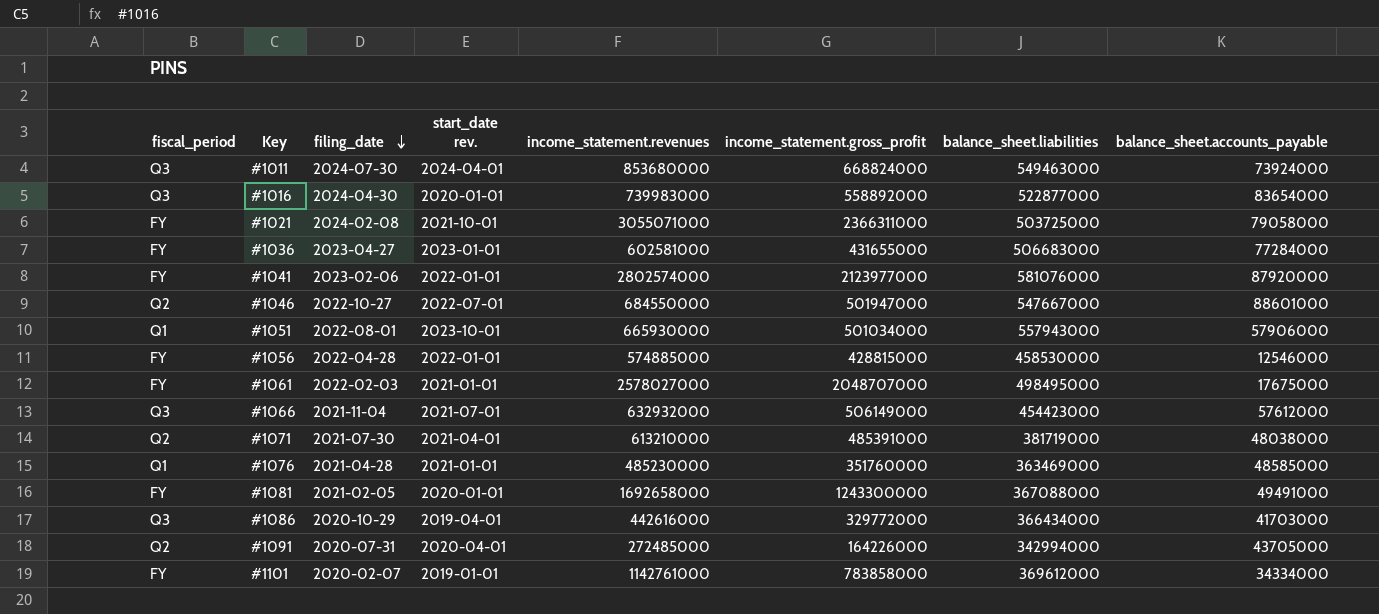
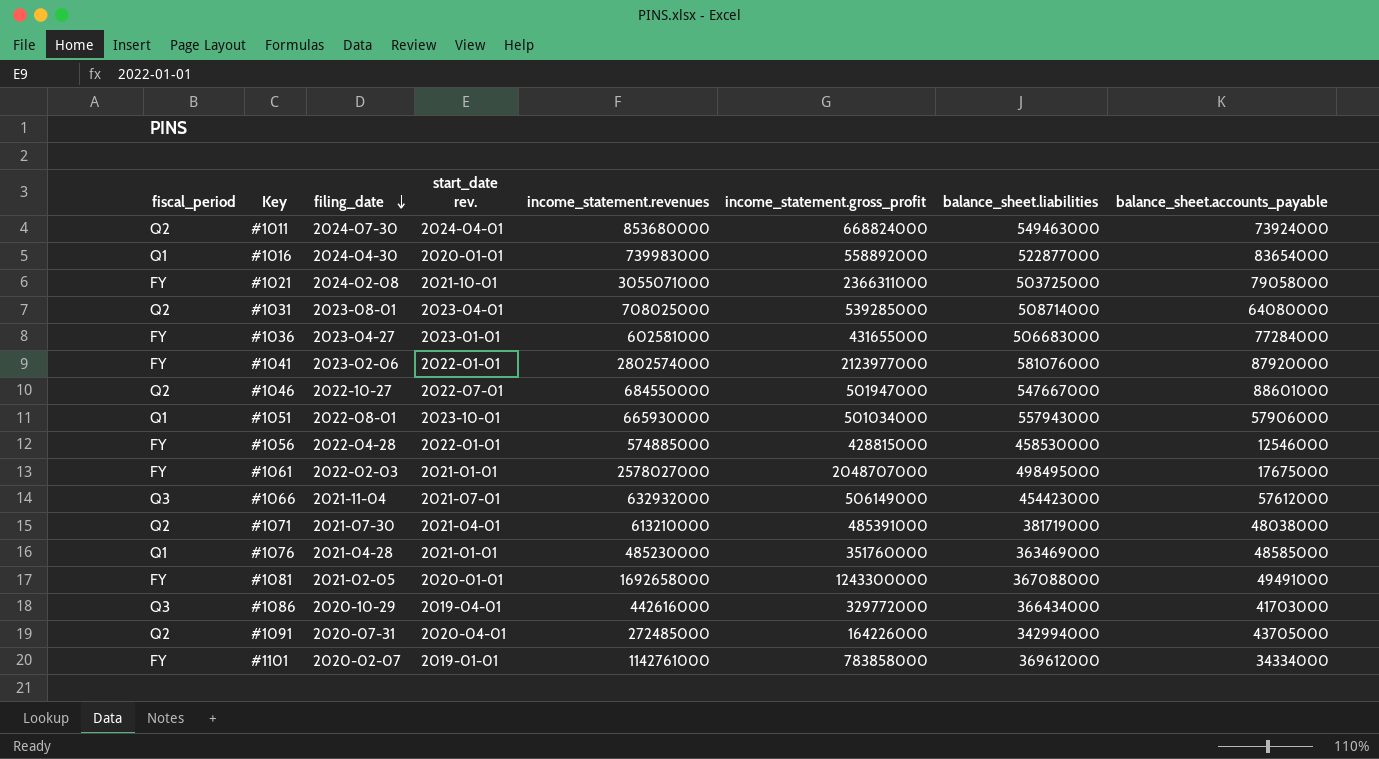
#1011 | fiscal_period: Q3 -> Q2
#1016 | fiscal_period: Q3 -> Q1
row #1031: none -> Q2 | 2023-08-01 | 2023-04-01 | 708025000 | 539285000 | 508714000 | 64080000

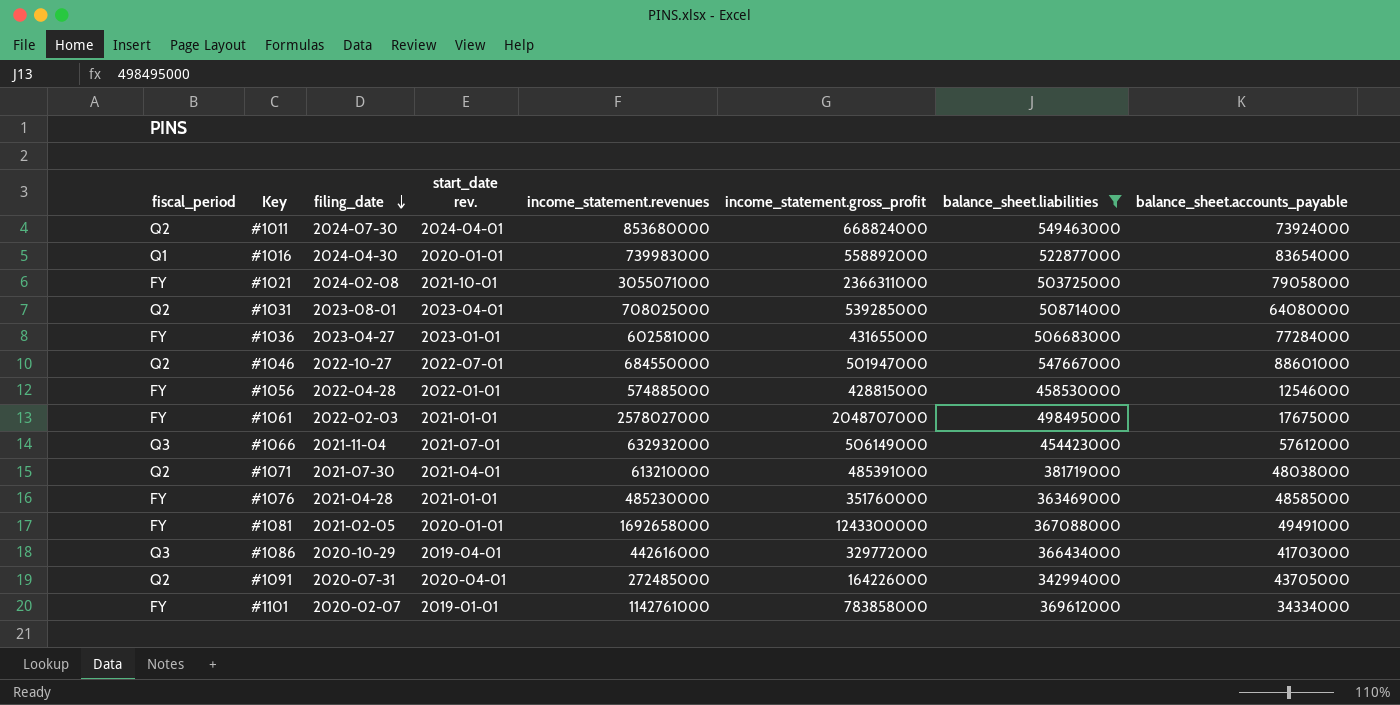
filter: none -> balance_sheet.liabilities <= 549463000
#1076 | fiscal_period: Q1 -> FY

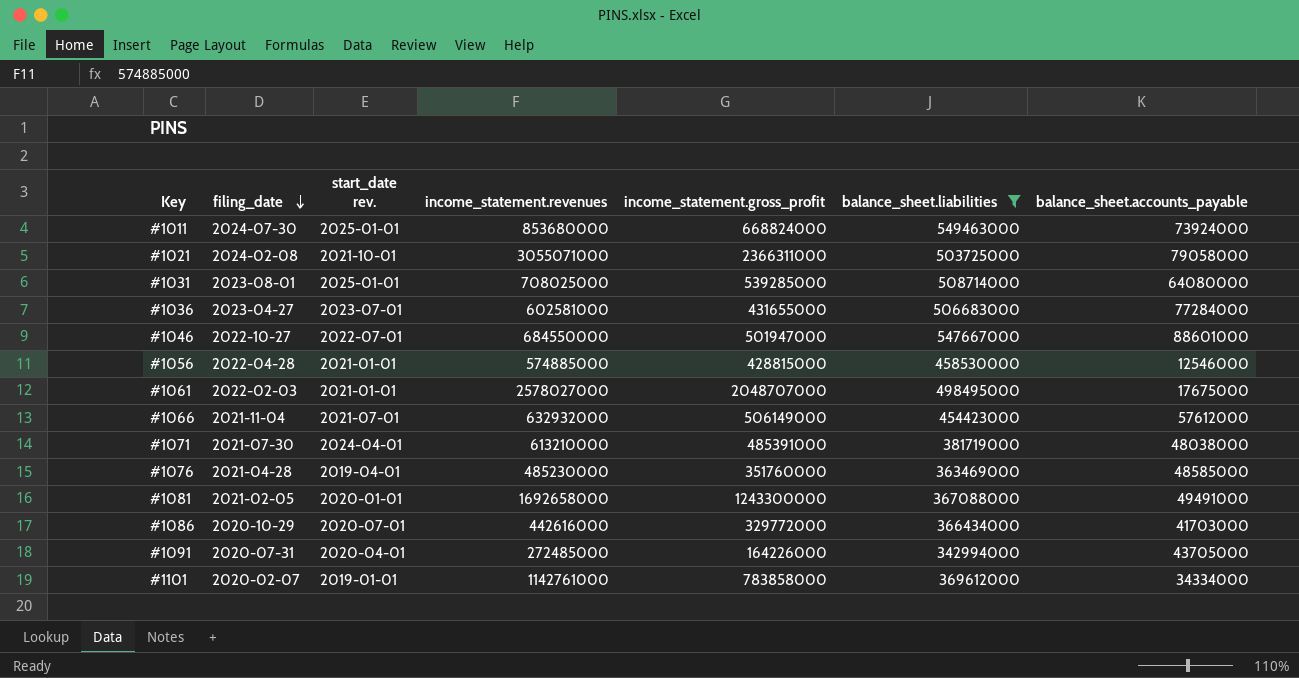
column fiscal_period | position: 1 -> none
row #1016: Q1 | 2024-04-30 | 2020-01-01 | 739983000 | 558892000 | 522877000 | 83654000 -> none
#1011 | start_date rev.: 2024-04-01 -> 2025-01-01
#1031 | start_date rev.: 2023-04-01 -> 2025-01-01
#1036 | start_date rev.: 2023-01-01 -> 2023-07-01
#1056 | start_date rev.: 2022-01-01 -> 2021-01-01
#1071 | start_date rev.: 2021-04-01 -> 2024-04-01
#1076 | start_date rev.: 2021-01-01 -> 2019-04-01
#1086 | start_date rev.: 2019-04-01 -> 2020-07-01

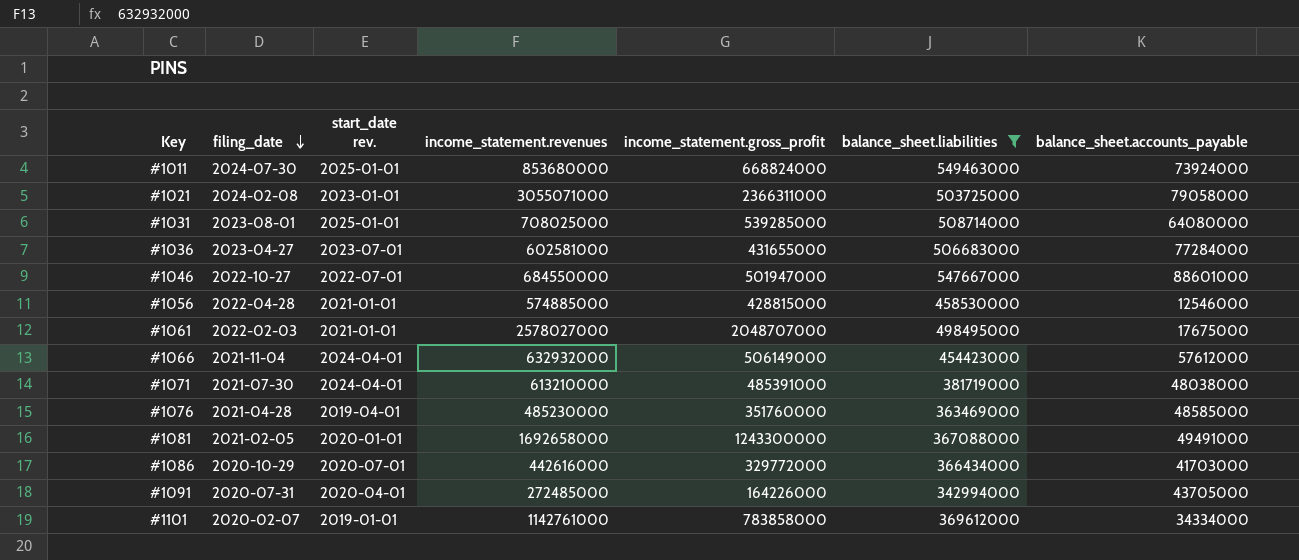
#1021 | start_date rev.: 2021-10-01 -> 2023-01-01
#1066 | start_date rev.: 2021-07-01 -> 2024-04-01

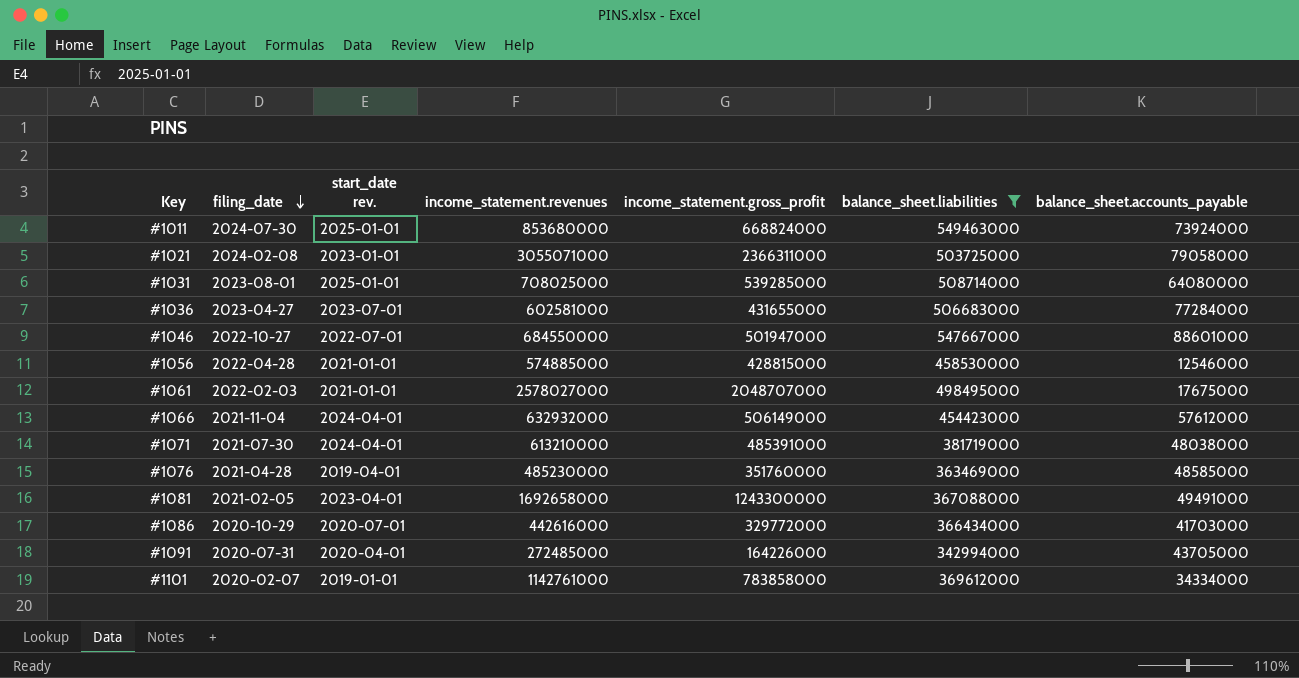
#1081 | start_date rev.: 2020-01-01 -> 2023-04-01

